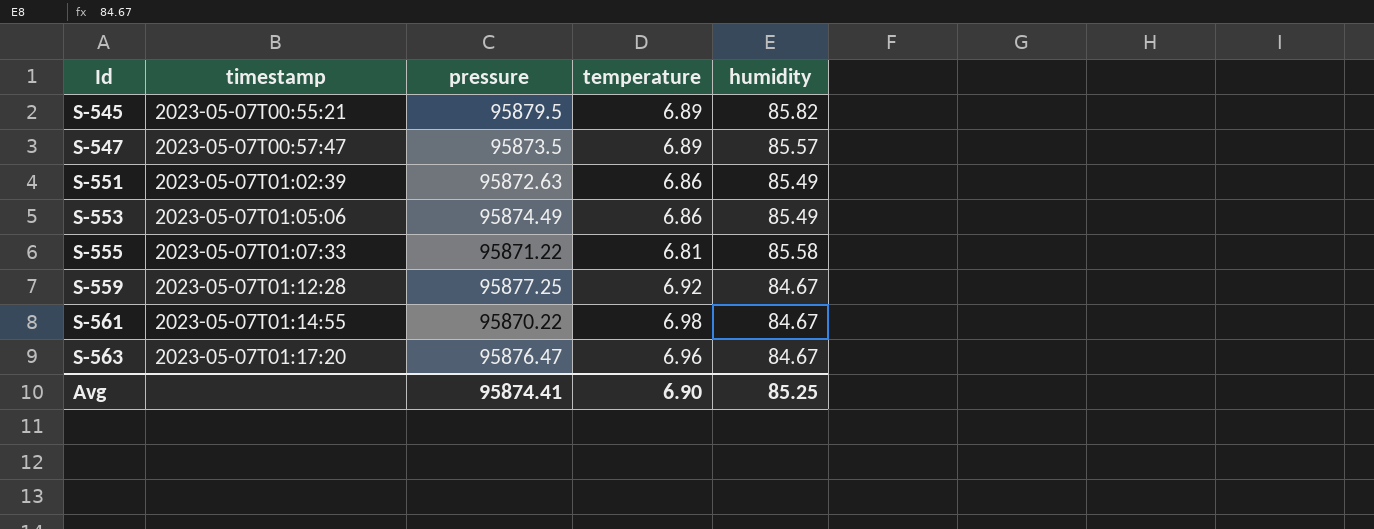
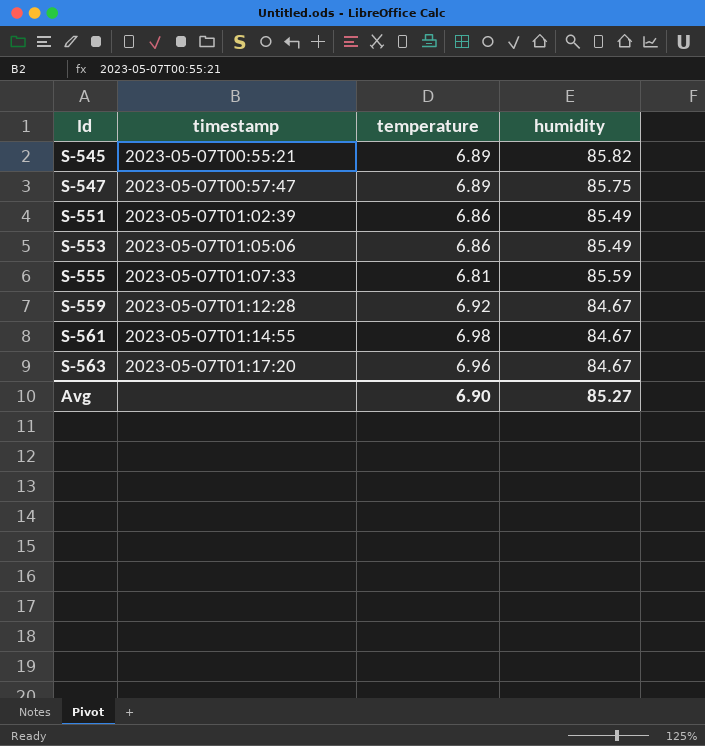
column pressure | position: 3 -> none
S-547 | humidity: 85.57 -> 85.75
S-555 | humidity: 85.58 -> 85.59
Avg | humidity: 85.25 -> 85.27

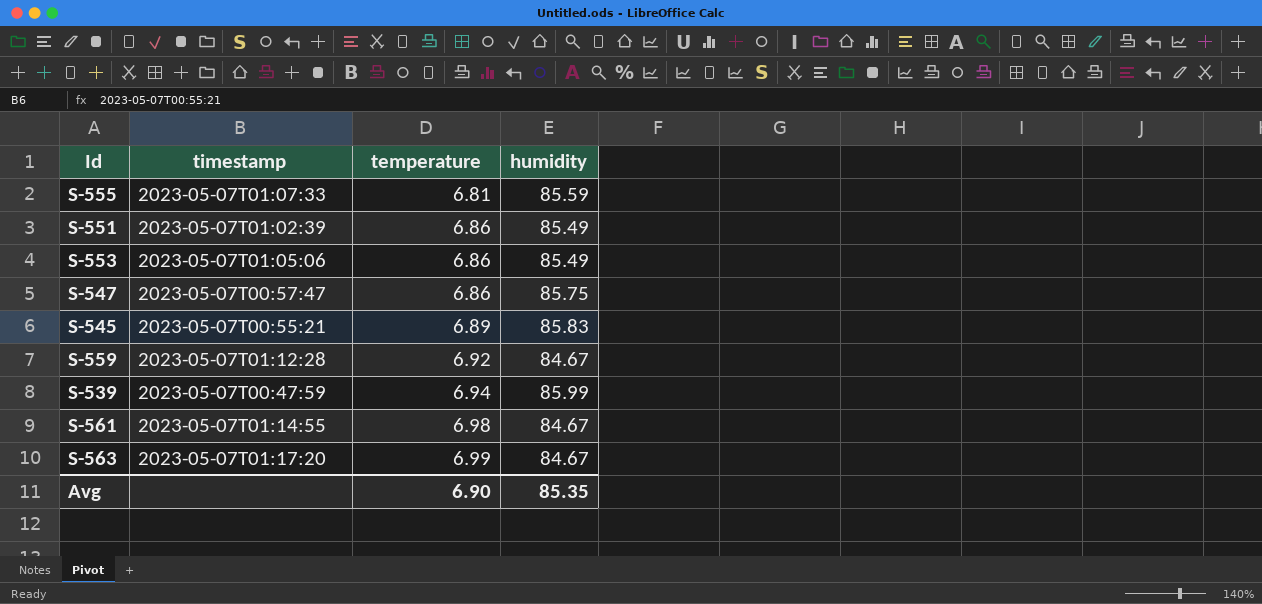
row order: Id ascending -> temperature ascending
S-547 | temperature: 6.89 -> 6.86
S-545 | humidity: 85.82 -> 85.83
row S-539: none -> 2023-05-07T00:47:59 | 6.94 | 85.99
S-563 | temperature: 6.96 -> 6.99
Avg | humidity: 85.27 -> 85.35

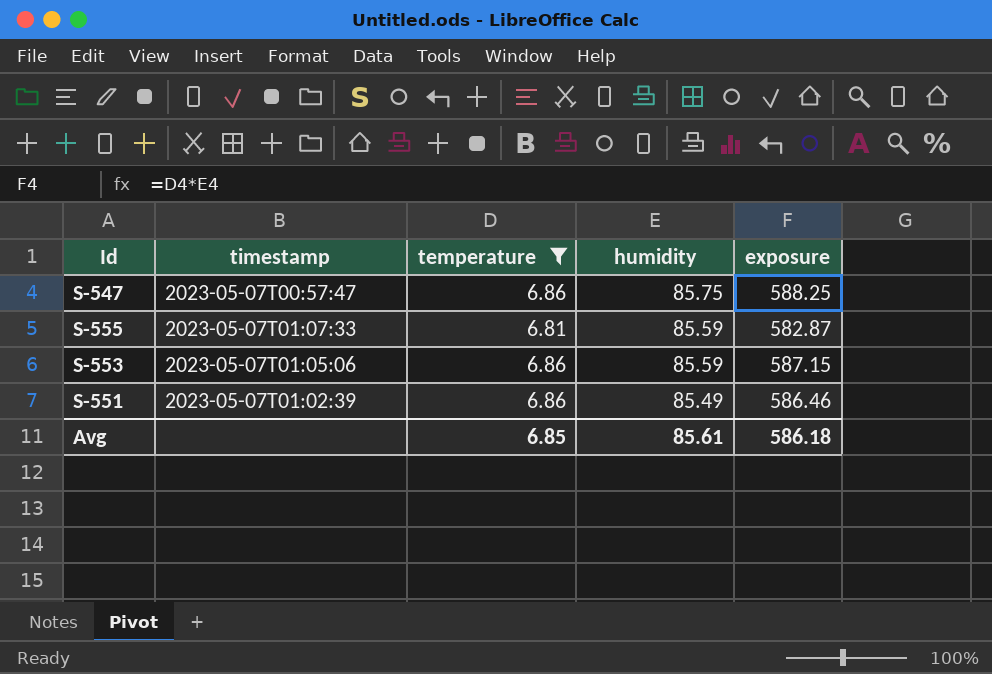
filter: none -> temperature <= 6.86
row order: temperature ascending -> humidity descending
column exposure | formula: none -> [temperature] * [humidity]
S-553 | humidity: 85.49 -> 85.59
Avg | temperature: 6.90 -> 6.85
Avg | humidity: 85.35 -> 85.61

